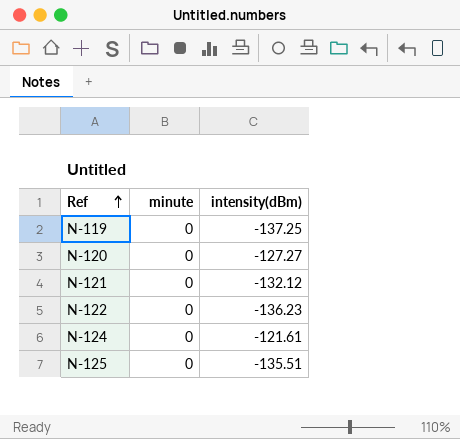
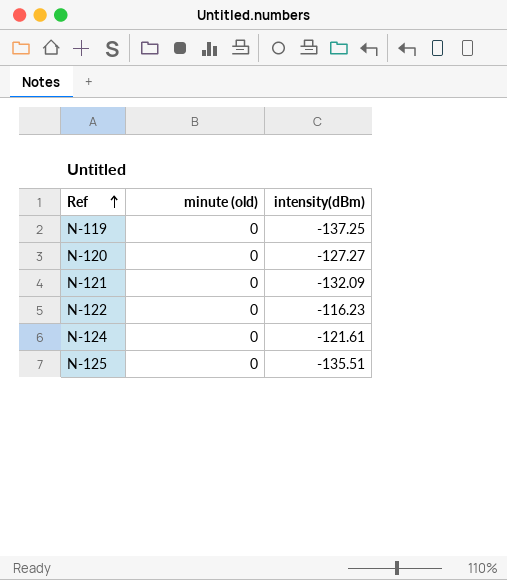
column name: minute -> minute (old)
N-121 | intensity(dBm): -132.12 -> -132.09
N-122 | intensity(dBm): -136.23 -> -116.23

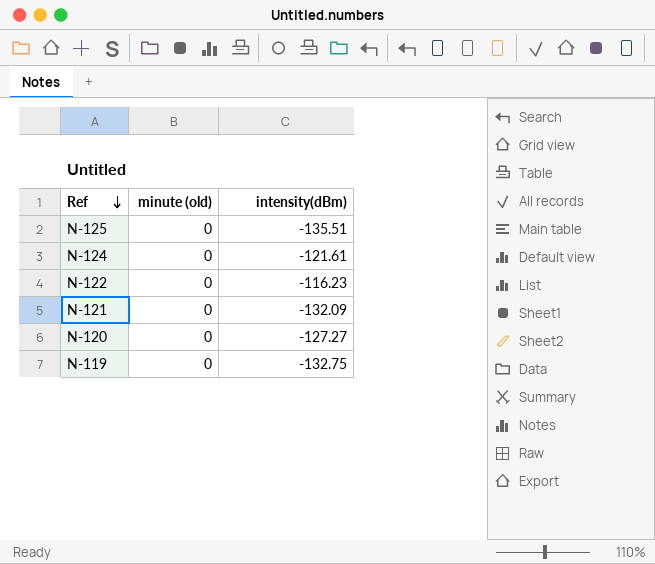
row order: Ref ascending -> Ref descending
N-119 | intensity(dBm): -137.25 -> -132.75

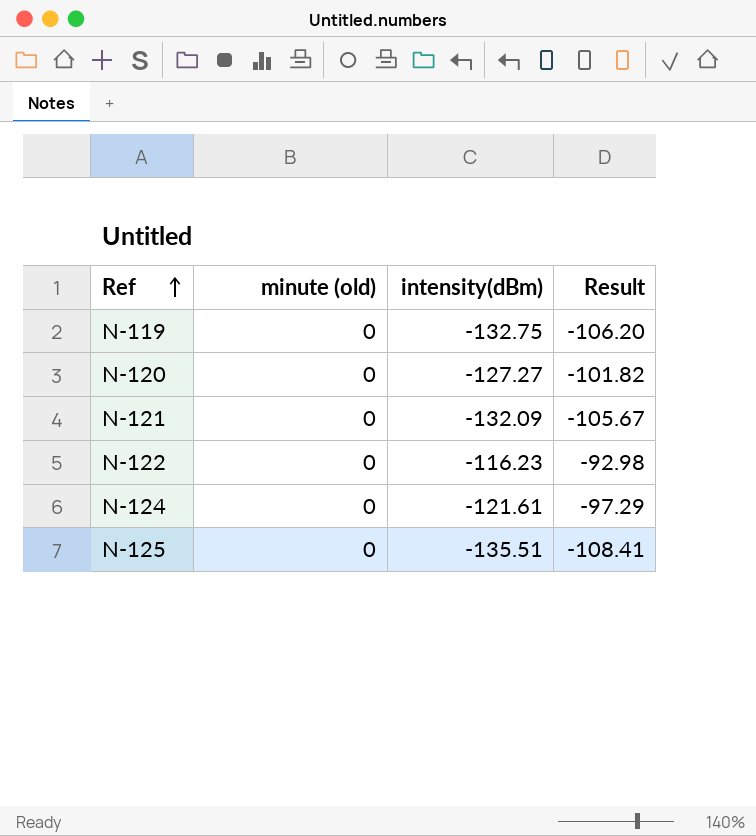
row order: Ref descending -> Ref ascending
column Result | formula: none -> [intensity(dBm)] * 0.8

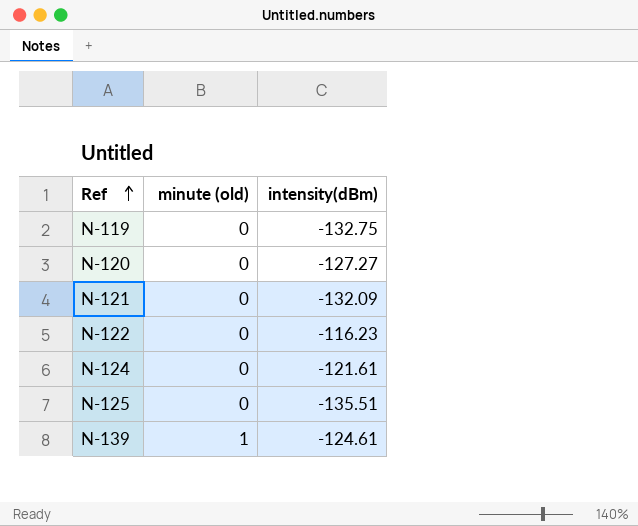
column Result | formula: [intensity(dBm)] * 0.8 -> none
row N-139: none -> 1 | -124.61

